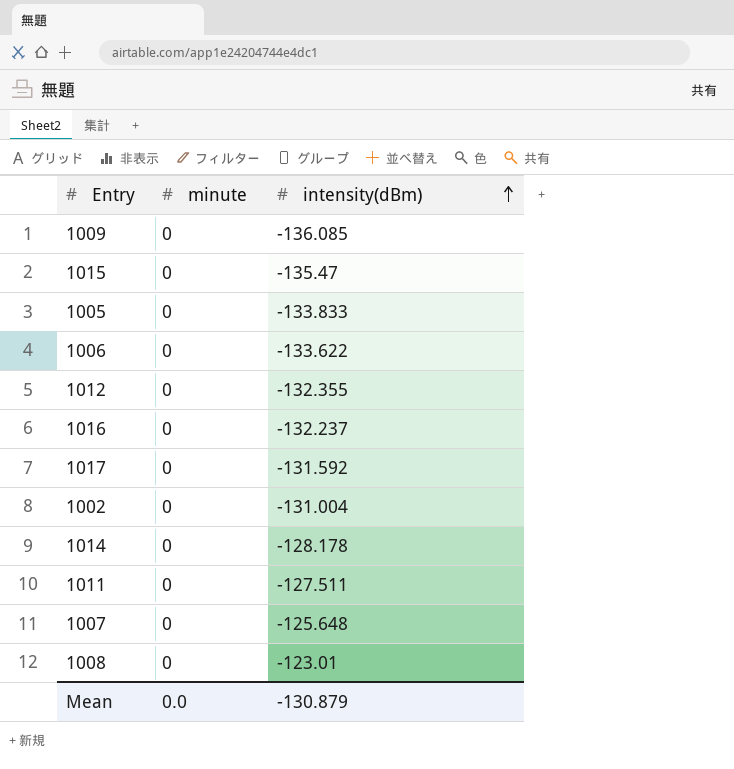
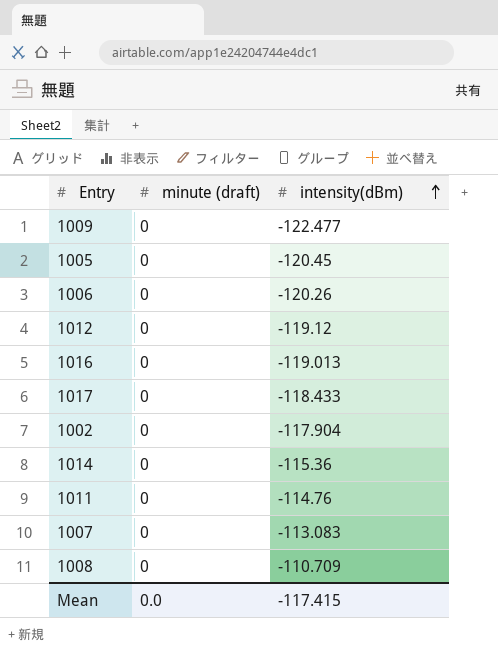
column name: minute -> minute (draft)
row 1015: 0 | -135.47 -> none
1009 | intensity(dBm): -136.085 -> -122.477
1005 | intensity(dBm): -133.833 -> -120.45
1006 | intensity(dBm): -133.622 -> -120.26
1012 | intensity(dBm): -132.355 -> -119.12
1016 | intensity(dBm): -132.237 -> -119.013
1017 | intensity(dBm): -131.592 -> -118.433
1002 | intensity(dBm): -131.004 -> -117.904
1014 | intensity(dBm): -128.178 -> -115.36
1011 | intensity(dBm): -127.511 -> -114.76
1007 | intensity(dBm): -125.648 -> -113.083
1008 | intensity(dBm): -123.01 -> -110.709
Mean | intensity(dBm): -130.879 -> -117.415

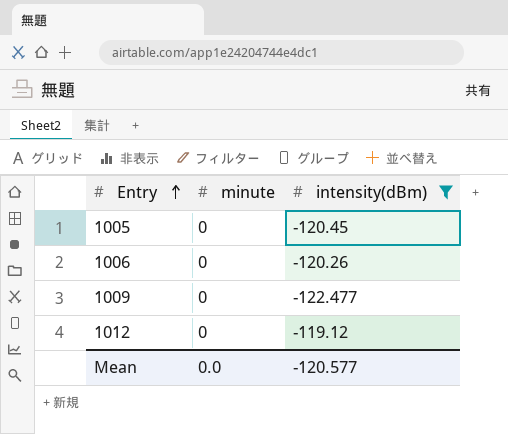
filter: none -> intensity(dBm) <= -119.12
row order: intensity(dBm) ascending -> Entry ascending
column name: minute (draft) -> minute
Mean | intensity(dBm): -117.415 -> -120.577

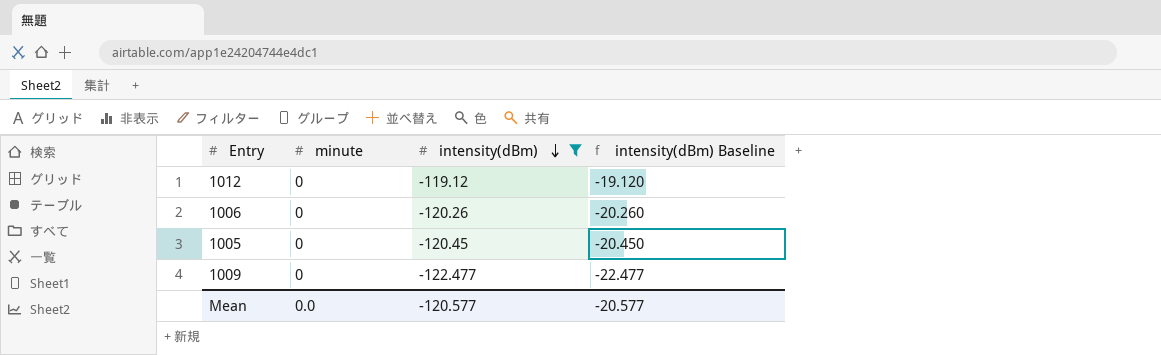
row order: Entry ascending -> intensity(dBm) descending
column intensity(dBm) Baseline | formula: none -> [intensity(dBm)] + 100

